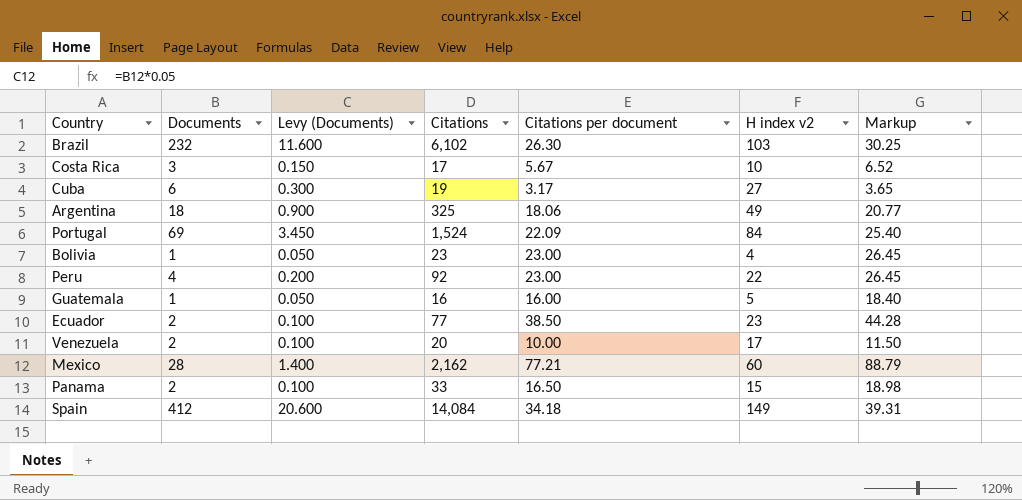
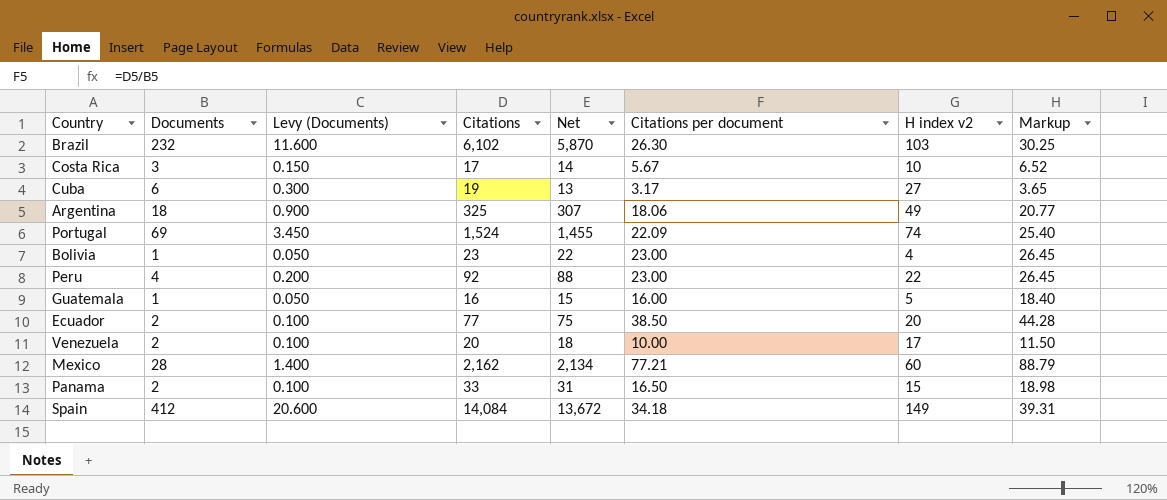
column Net | formula: none -> [Citations] - [Documents]
Portugal | H index v2: 84 -> 74
Ecuador | H index v2: 23 -> 20

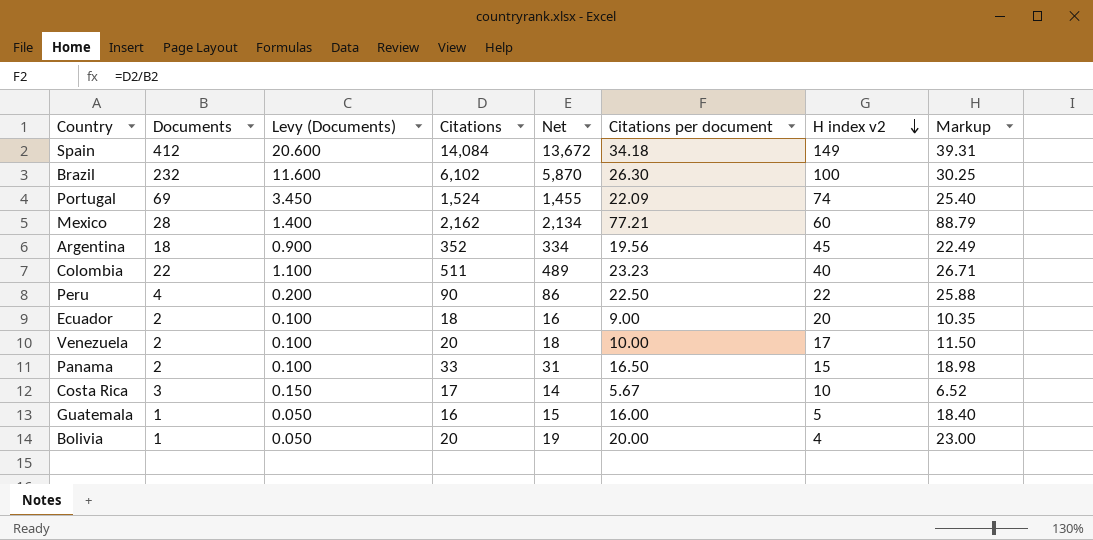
row order: none -> H index v2 descending
row Cuba: 6 | 0.300 | 19 | 13 | 3.17 | 27 | 3.65 -> none
Brazil | H index v2: 103 -> 100
Argentina | Citations: 325 -> 352
Argentina | Net: 307 -> 334
Argentina | Citations per document: 18.06 -> 19.56
Argentina | H index v2: 49 -> 45
Argentina | Markup: 20.77 -> 22.49
row Colombia: none -> 22 | 1.100 | 511 | 489 | 23.23 | 40 | 26.71
Peru | Citations: 92 -> 90
Peru | Net: 88 -> 86
Peru | Citations per document: 23.00 -> 22.50
Peru | Markup: 26.45 -> 25.88
Ecuador | Citations: 77 -> 18
Ecuador | Net: 75 -> 16
Ecuador | Citations per document: 38.50 -> 9.00
Ecuador | Markup: 44.28 -> 10.35
Bolivia | Citations: 23 -> 20
Bolivia | Net: 22 -> 19
Bolivia | Citations per document: 23.00 -> 20.00
Bolivia | Markup: 26.45 -> 23.00

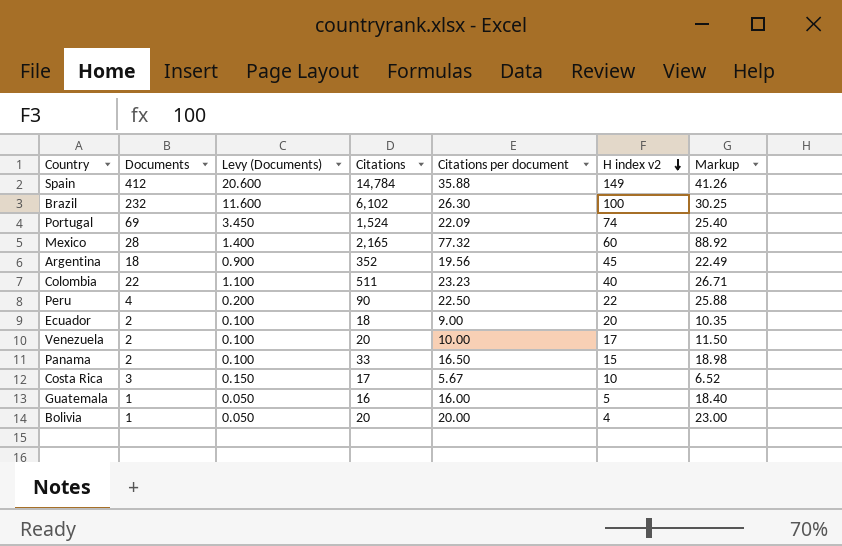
column Net | formula: [Citations] - [Documents] -> none
Spain | Citations: 14,084 -> 14,784
Spain | Citations per document: 34.18 -> 35.88
Spain | Markup: 39.31 -> 41.26
Mexico | Citations: 2,162 -> 2,165
Mexico | Citations per document: 77.21 -> 77.32
Mexico | Markup: 88.79 -> 88.92

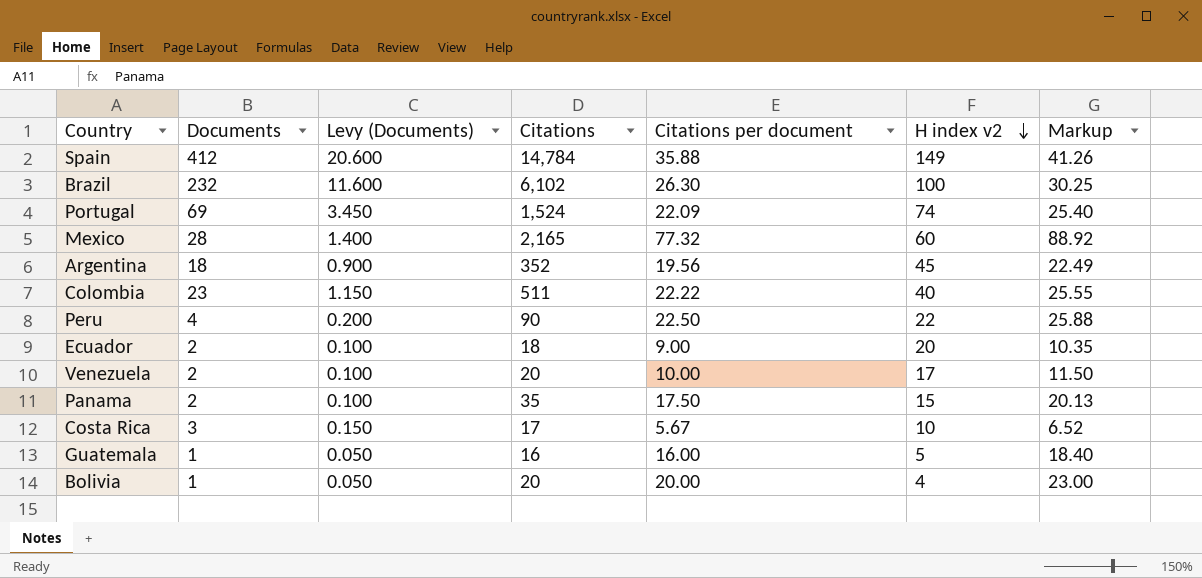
Colombia | Documents: 22 -> 23
Colombia | Levy (Documents): 1.100 -> 1.150
Colombia | Citations per document: 23.23 -> 22.22
Colombia | Markup: 26.71 -> 25.55
Panama | Citations: 33 -> 35
Panama | Citations per document: 16.50 -> 17.50
Panama | Markup: 18.98 -> 20.13

